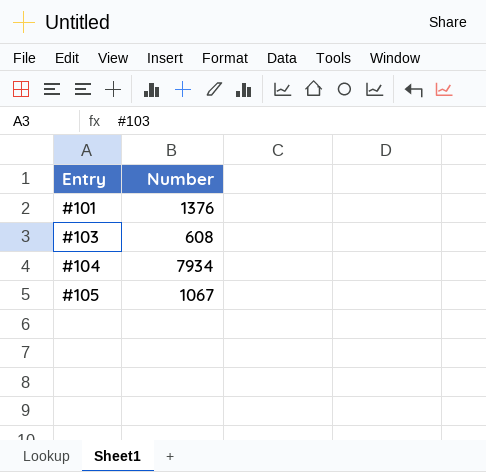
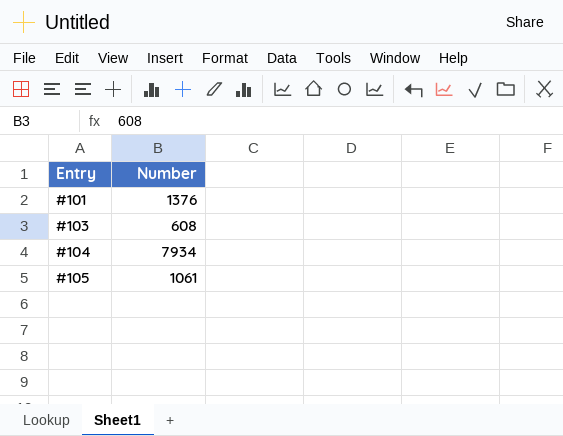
#105 | Number: 1067 -> 1061

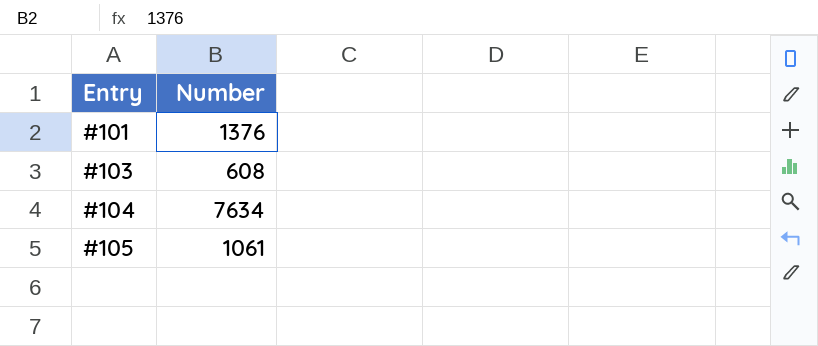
#104 | Number: 7934 -> 7634

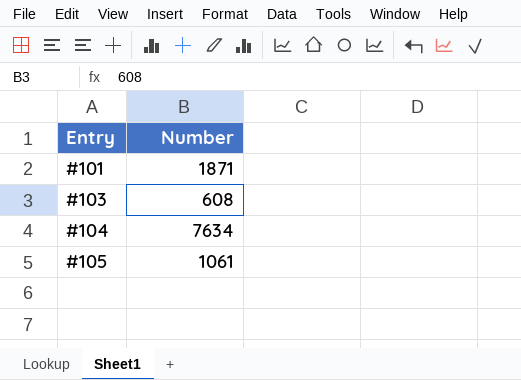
#101 | Number: 1376 -> 1871

